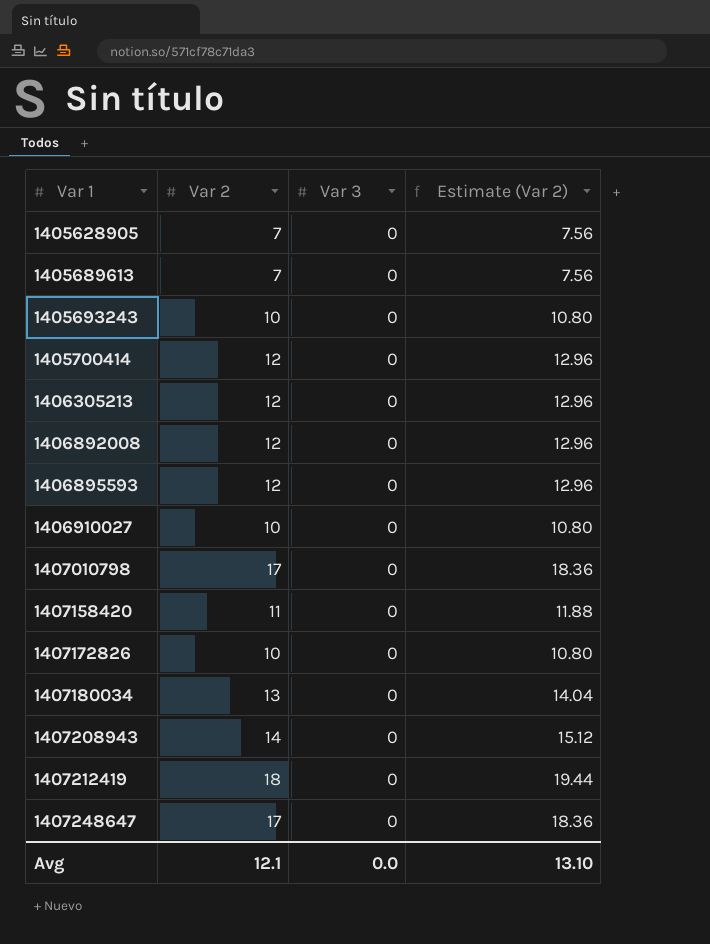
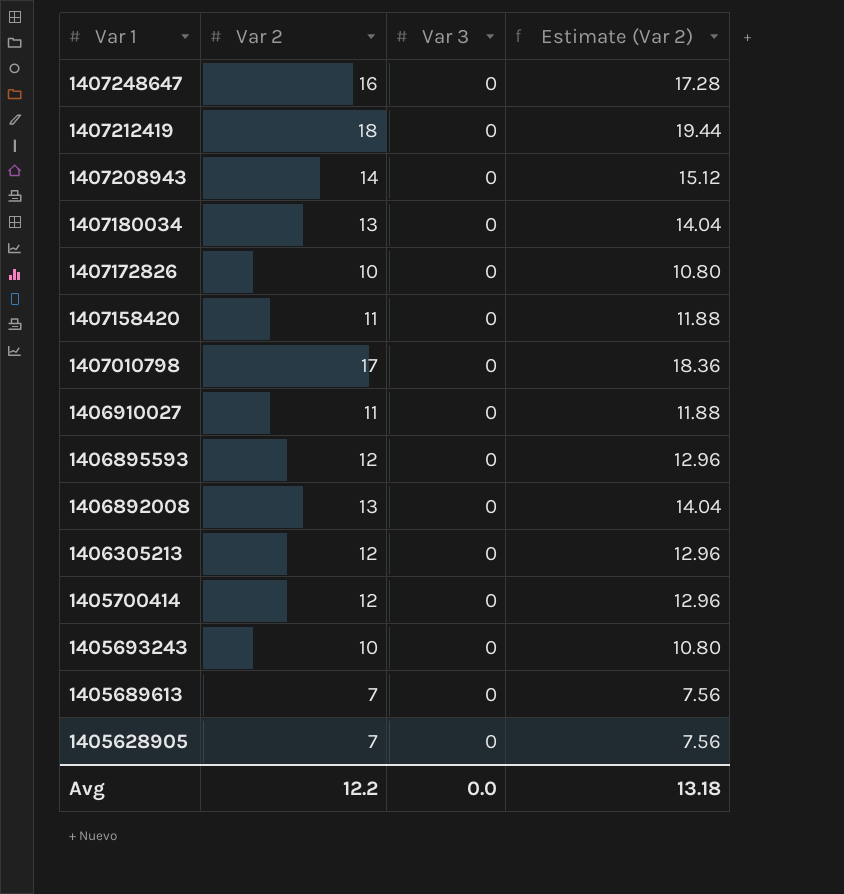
row order: Var 1 ascending -> Var 1 descending
1407248647 | Var 2: 17 -> 16
1407248647 | Estimate (Var 2): 18.36 -> 17.28
1406910027 | Var 2: 10 -> 11
1406910027 | Estimate (Var 2): 10.80 -> 11.88
1406892008 | Var 2: 12 -> 13
1406892008 | Estimate (Var 2): 12.96 -> 14.04
Avg | Var 2: 12.1 -> 12.2
Avg | Estimate (Var 2): 13.10 -> 13.18

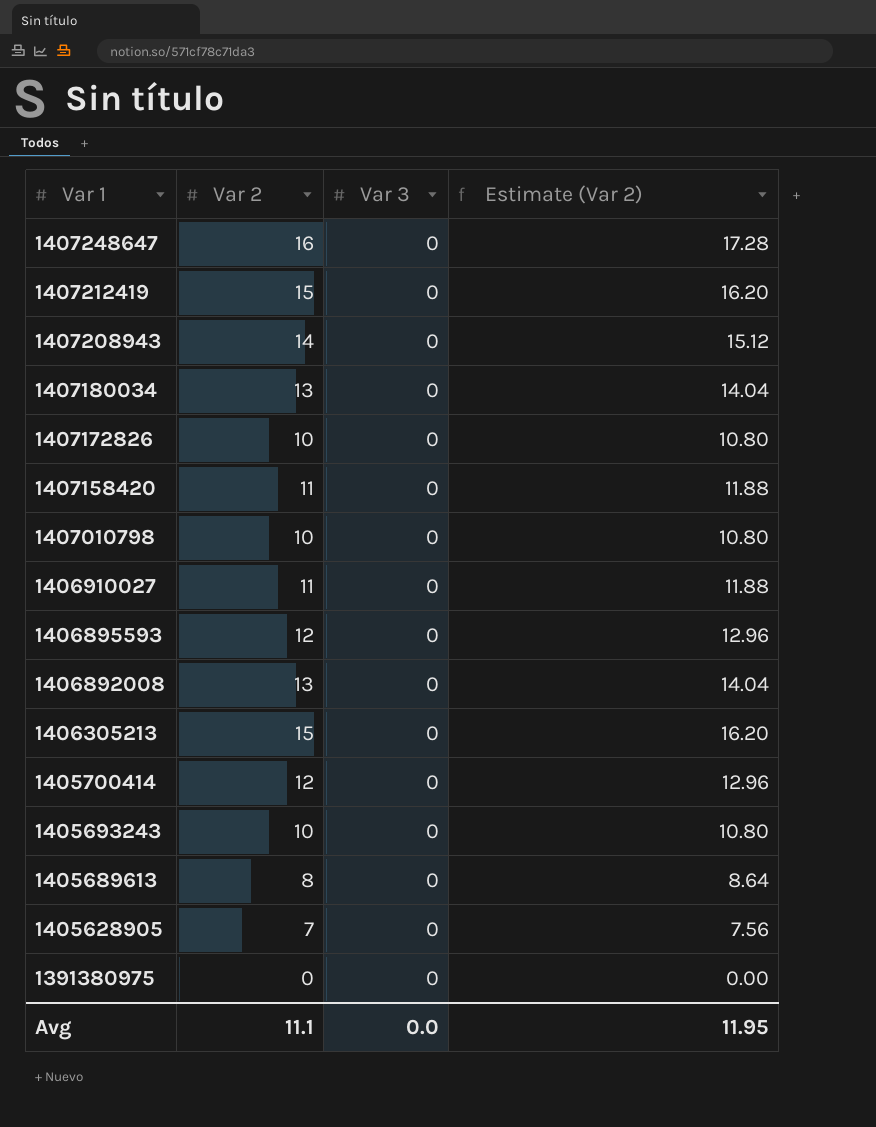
1407212419 | Var 2: 18 -> 15
1407212419 | Estimate (Var 2): 19.44 -> 16.20
1407010798 | Var 2: 17 -> 10
1407010798 | Estimate (Var 2): 18.36 -> 10.80
1406305213 | Var 2: 12 -> 15
1406305213 | Estimate (Var 2): 12.96 -> 16.20
1405689613 | Var 2: 7 -> 8
1405689613 | Estimate (Var 2): 7.56 -> 8.64
row 1391380975: none -> 0 | 0 | 0.00
Avg | Var 2: 12.2 -> 11.1
Avg | Estimate (Var 2): 13.18 -> 11.95

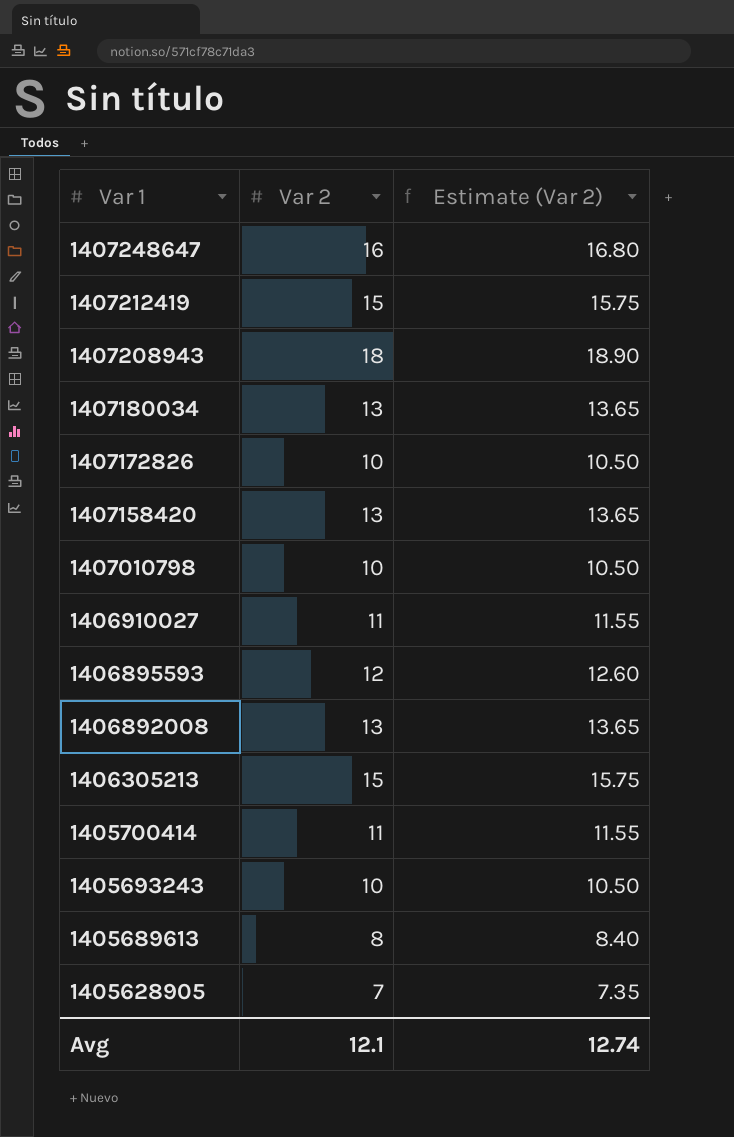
column Var 3 | position: 3 -> none
column Estimate (Var 2) | formula: [Var 2] * 1.08 -> [Var 2] * 1.05
row 1391380975: 0 | 0 | 0.00 -> none
1407208943 | Var 2: 14 -> 18
1407158420 | Var 2: 11 -> 13
1405700414 | Var 2: 12 -> 11
Avg | Var 2: 11.1 -> 12.1
Avg | Estimate (Var 2): 11.95 -> 12.74

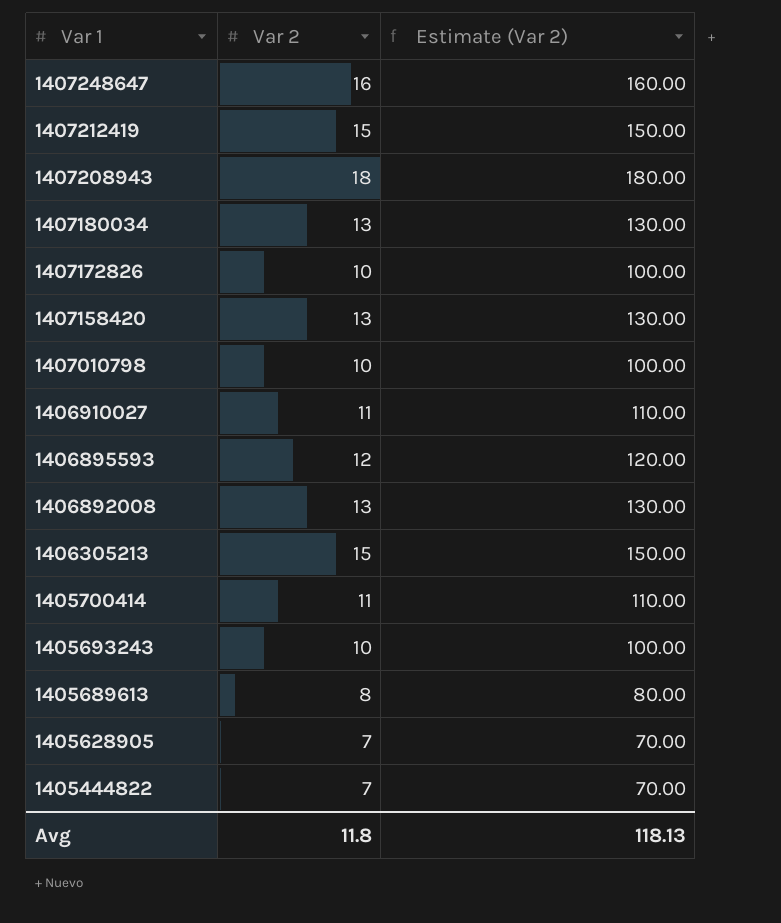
column Estimate (Var 2) | formula: [Var 2] * 1.05 -> [Var 2] * 10
row 1405444822: none -> 7 | 70.00
Avg | Var 2: 12.1 -> 11.8
Avg | Estimate (Var 2): 12.74 -> 118.13

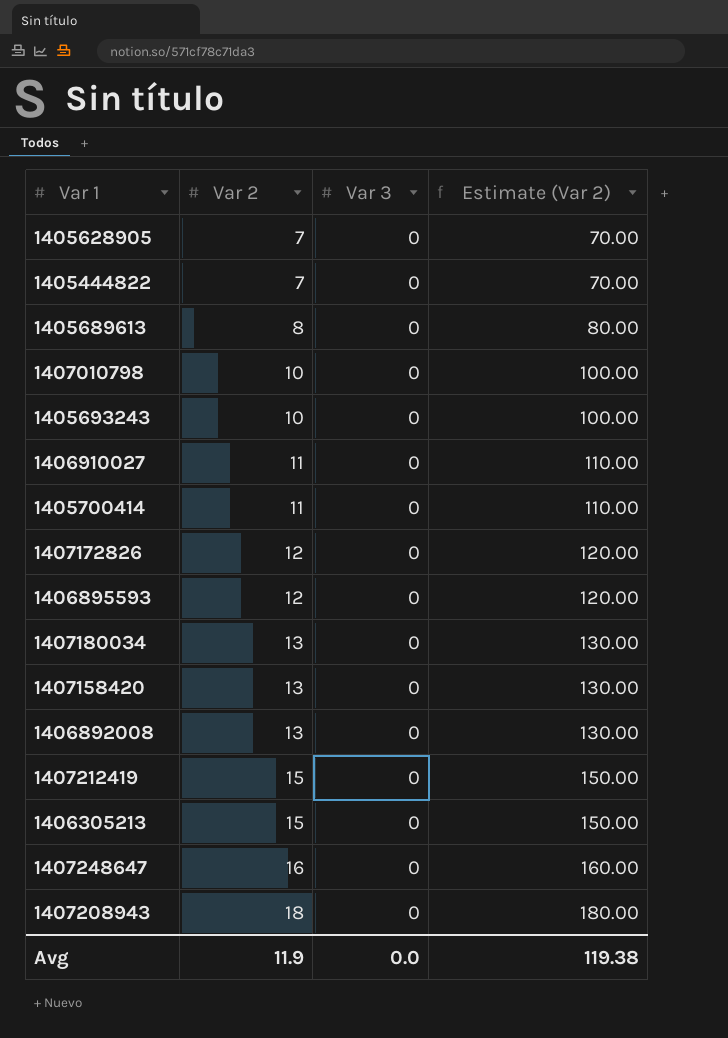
row order: Var 1 descending -> Var 2 ascending
column Var 3 | position: none -> 3
1407172826 | Var 2: 10 -> 12
1407172826 | Estimate (Var 2): 100.00 -> 120.00
Avg | Var 2: 11.8 -> 11.9
Avg | Estimate (Var 2): 118.13 -> 119.38

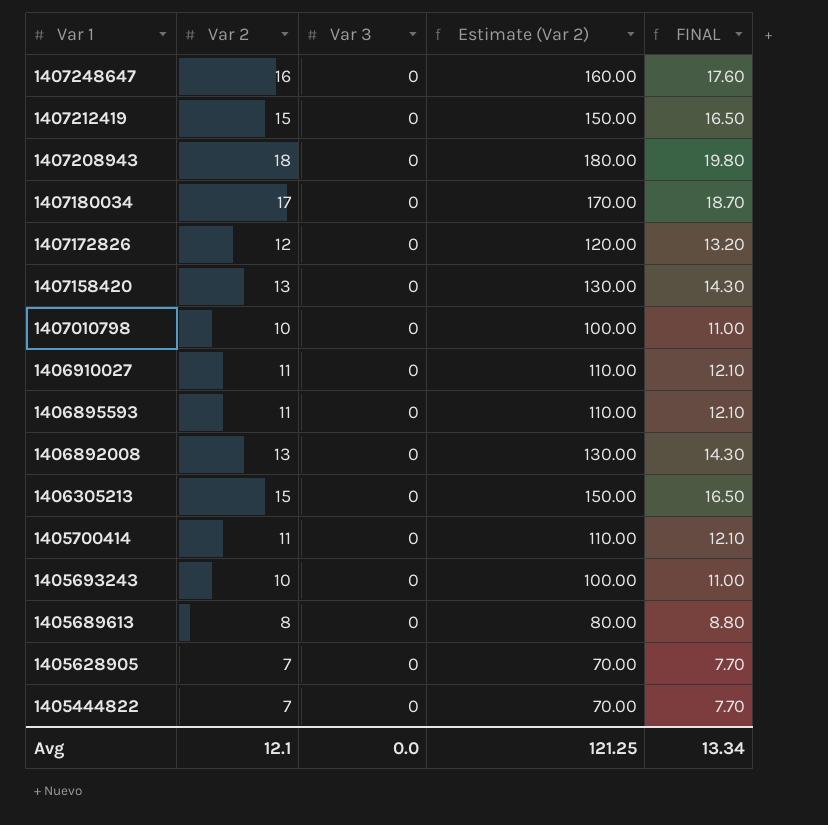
row order: Var 2 ascending -> Var 1 descending
column FINAL | formula: none -> [Var 2] * 1.1
1407180034 | Var 2: 13 -> 17
1407180034 | Estimate (Var 2): 130.00 -> 170.00
1406895593 | Var 2: 12 -> 11
1406895593 | Estimate (Var 2): 120.00 -> 110.00
Avg | Var 2: 11.9 -> 12.1
Avg | Estimate (Var 2): 119.38 -> 121.25

